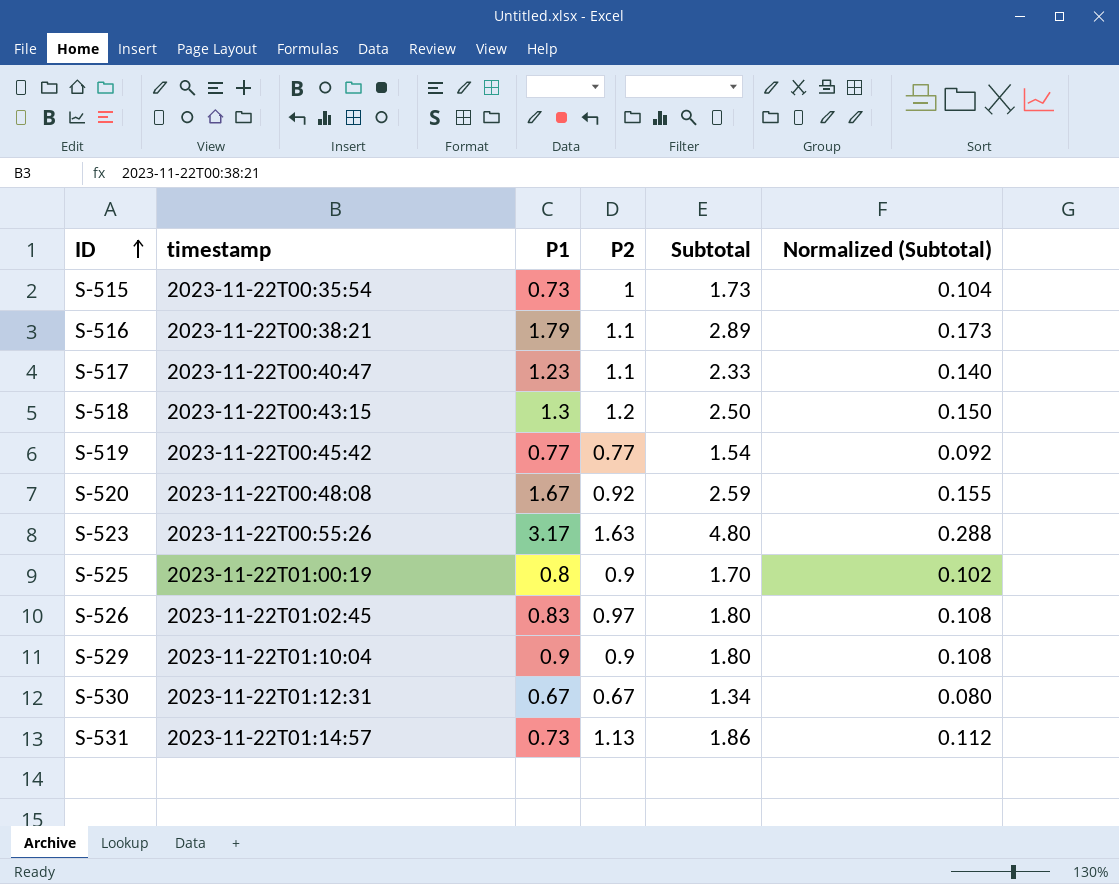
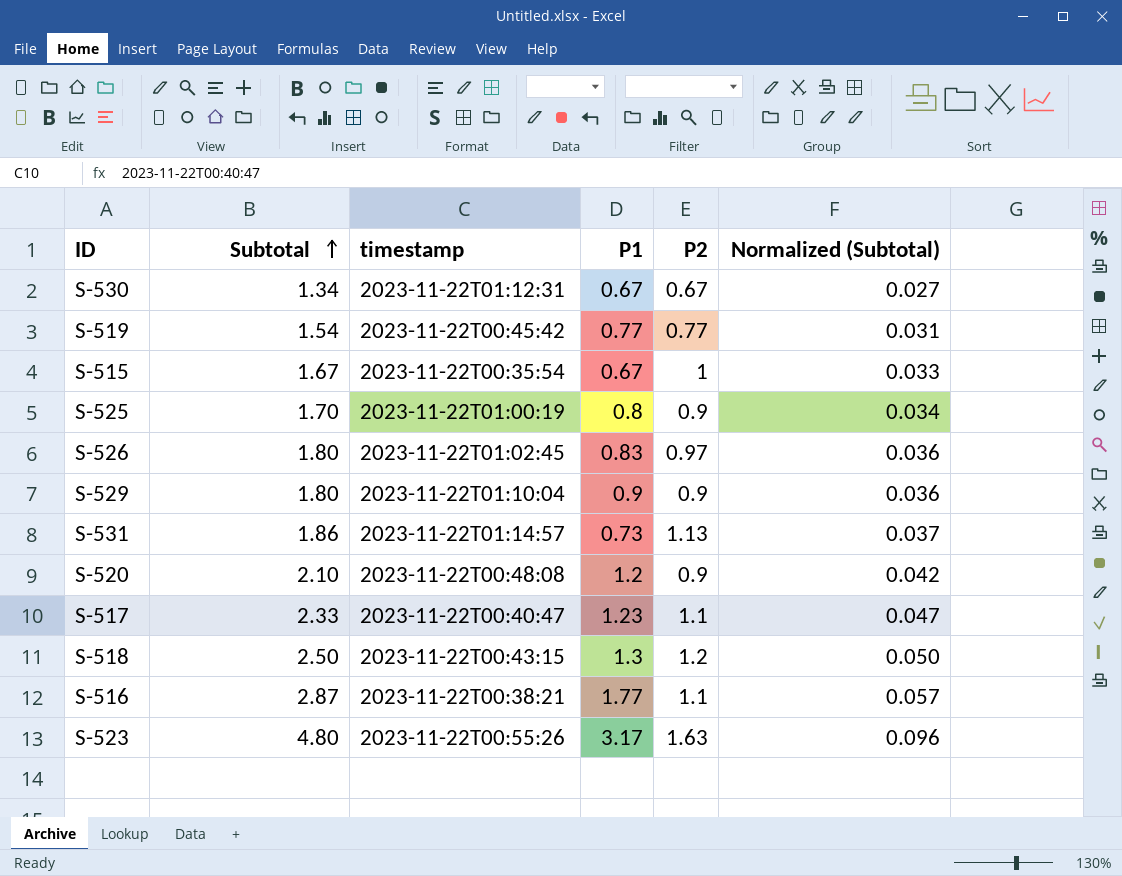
row order: ID ascending -> Subtotal ascending
column Subtotal | position: 5 -> 2
column Normalized (Subtotal) | formula: [Subtotal] * 0.06 -> [Subtotal] * 0.02
S-515 | Subtotal: 1.73 -> 1.67
S-515 | P1: 0.73 -> 0.67
S-520 | Subtotal: 2.59 -> 2.10
S-520 | P1: 1.67 -> 1.2
S-520 | P2: 0.92 -> 0.9
S-516 | Subtotal: 2.89 -> 2.87
S-516 | P1: 1.79 -> 1.77

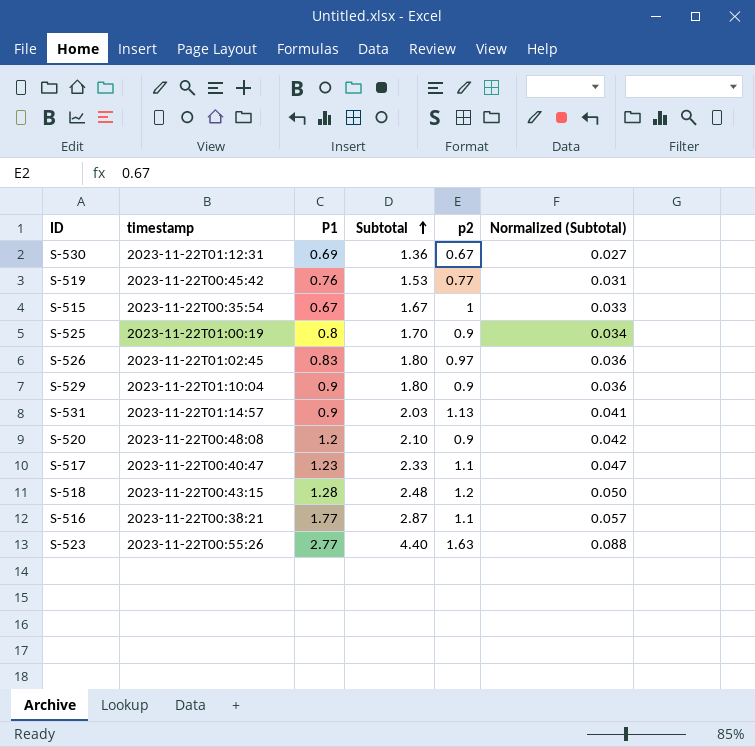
column Subtotal | position: 2 -> 4
column name: P2 -> p2
S-530 | P1: 0.67 -> 0.69
S-530 | Subtotal: 1.34 -> 1.36
S-519 | P1: 0.77 -> 0.76
S-519 | Subtotal: 1.54 -> 1.53
S-531 | P1: 0.73 -> 0.9
S-531 | Subtotal: 1.86 -> 2.03
S-531 | Normalized (Subtotal): 0.037 -> 0.041
S-518 | P1: 1.3 -> 1.28
S-518 | Subtotal: 2.50 -> 2.48
S-523 | P1: 3.17 -> 2.77
S-523 | Subtotal: 4.80 -> 4.40
S-523 | Normalized (Subtotal): 0.096 -> 0.088

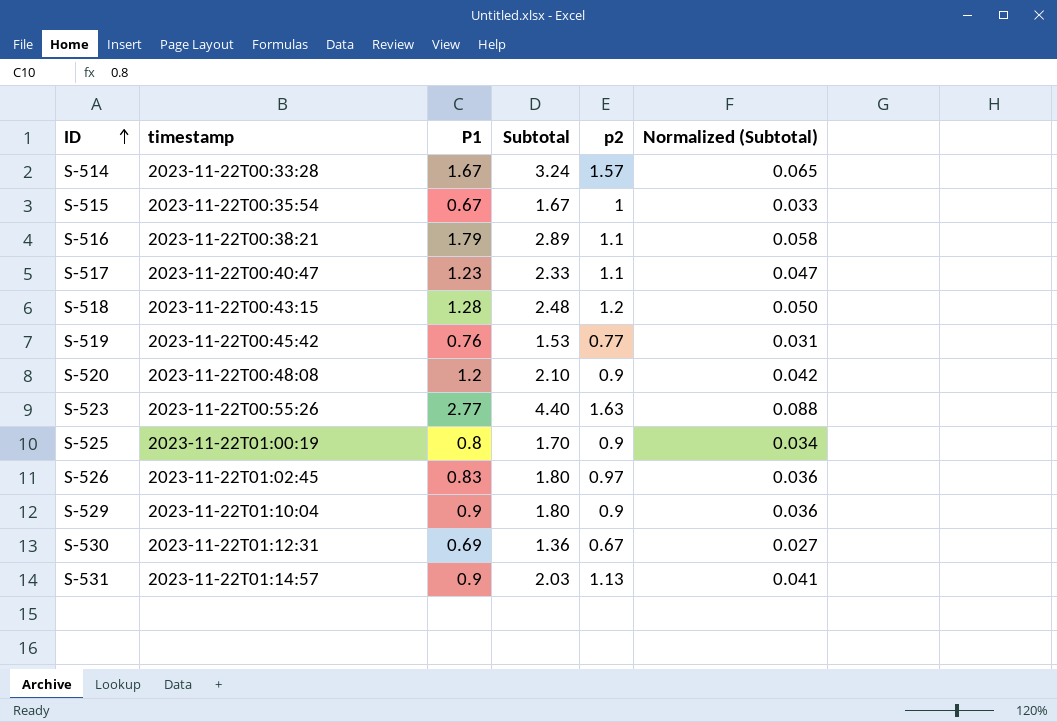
row order: Subtotal ascending -> ID ascending
row S-514: none -> 2023-11-22T00:33:28 | 1.67 | 3.24 | 1.57 | 0.065
S-516 | P1: 1.77 -> 1.79
S-516 | Subtotal: 2.87 -> 2.89
S-516 | Normalized (Subtotal): 0.057 -> 0.058

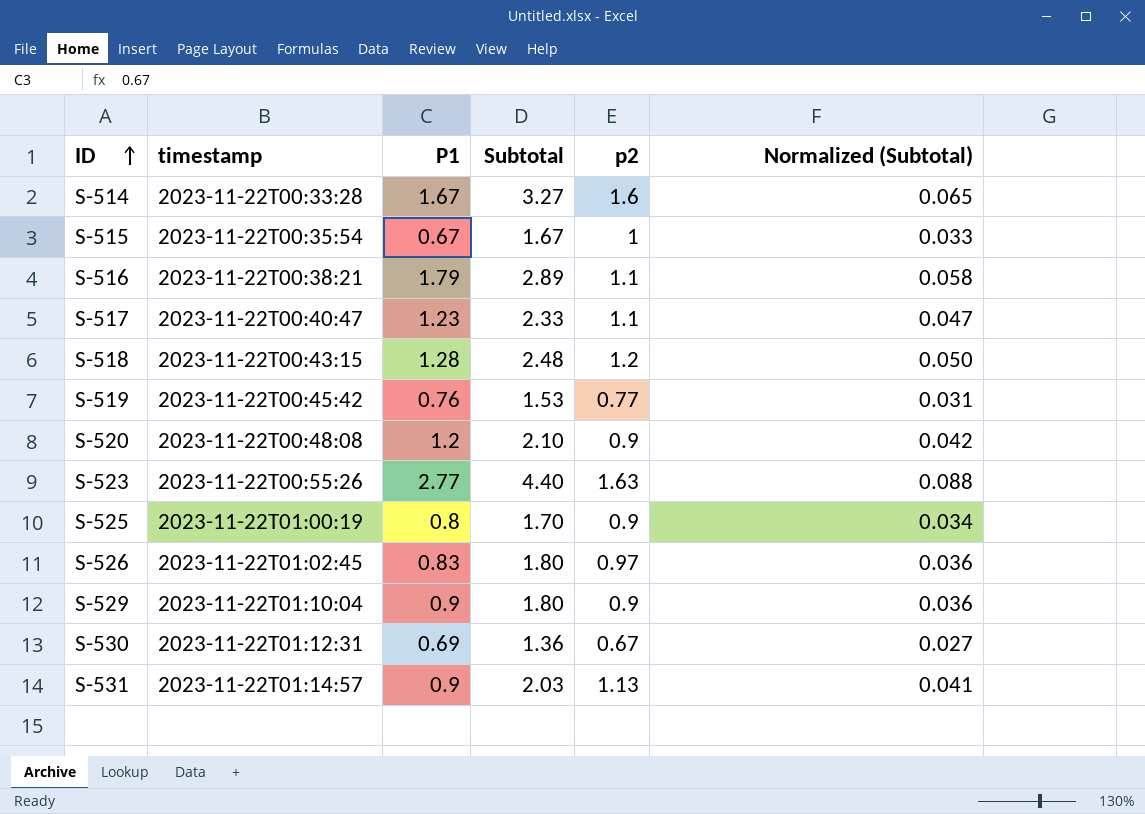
S-514 | Subtotal: 3.24 -> 3.27
S-514 | p2: 1.57 -> 1.6

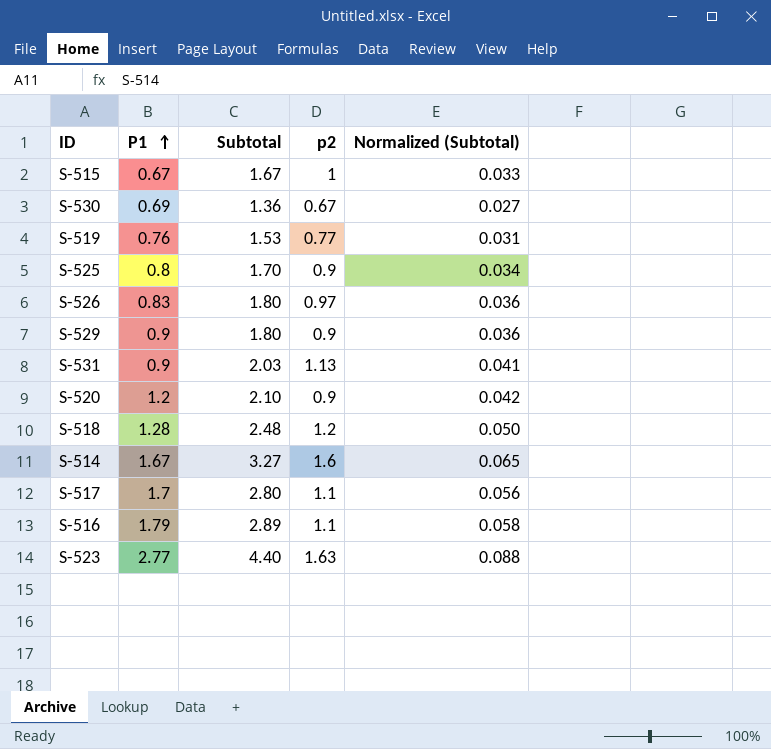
row order: ID ascending -> P1 ascending
column timestamp | position: 2 -> none
S-517 | P1: 1.23 -> 1.7
S-517 | Subtotal: 2.33 -> 2.80
S-517 | Normalized (Subtotal): 0.047 -> 0.056

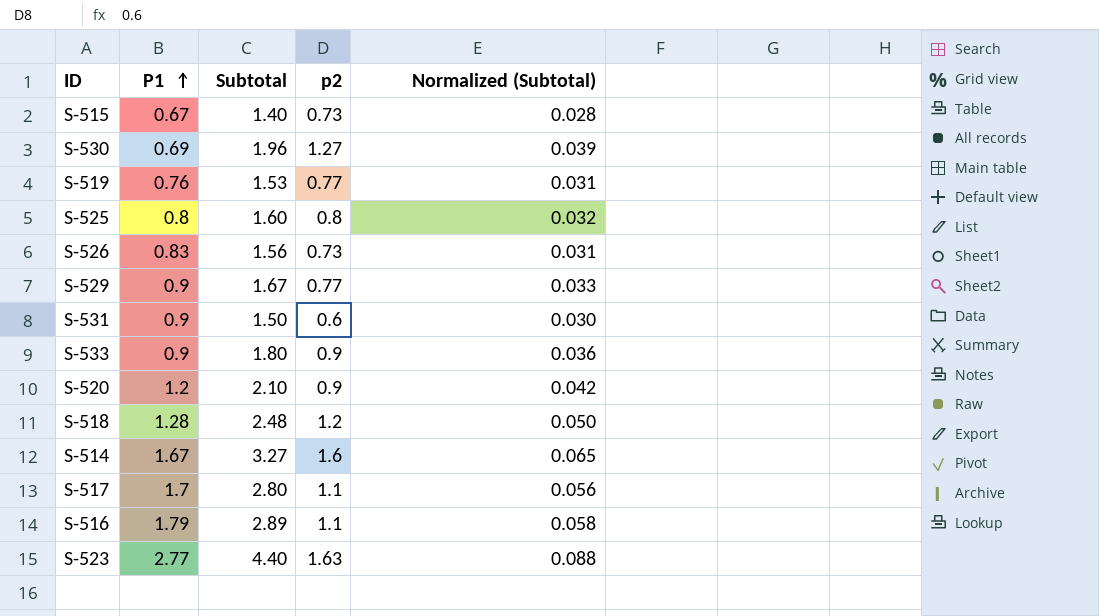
S-515 | Subtotal: 1.67 -> 1.40
S-515 | p2: 1 -> 0.73
S-515 | Normalized (Subtotal): 0.033 -> 0.028
S-530 | Subtotal: 1.36 -> 1.96
S-530 | p2: 0.67 -> 1.27
S-530 | Normalized (Subtotal): 0.027 -> 0.039
S-525 | Subtotal: 1.70 -> 1.60
S-525 | p2: 0.9 -> 0.8
S-525 | Normalized (Subtotal): 0.034 -> 0.032
S-526 | Subtotal: 1.80 -> 1.56
S-526 | p2: 0.97 -> 0.73
S-526 | Normalized (Subtotal): 0.036 -> 0.031
S-529 | Subtotal: 1.80 -> 1.67
S-529 | p2: 0.9 -> 0.77
S-529 | Normalized (Subtotal): 0.036 -> 0.033
S-531 | Subtotal: 2.03 -> 1.50
S-531 | p2: 1.13 -> 0.6
S-531 | Normalized (Subtotal): 0.041 -> 0.030
row S-533: none -> 0.9 | 1.80 | 0.9 | 0.036

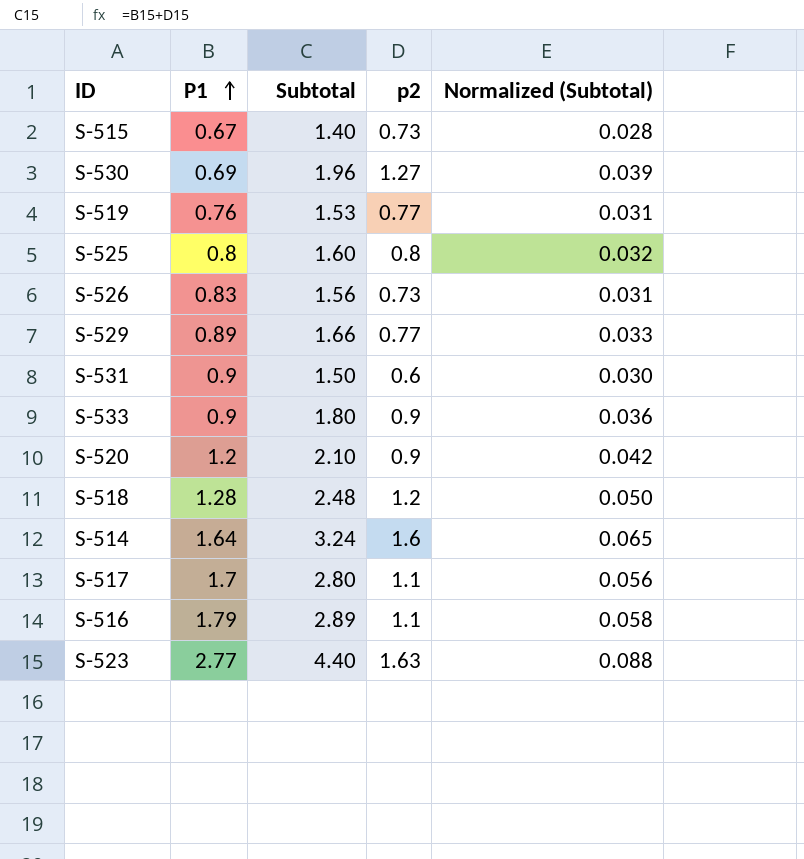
S-529 | P1: 0.9 -> 0.89
S-529 | Subtotal: 1.67 -> 1.66
S-514 | P1: 1.67 -> 1.64
S-514 | Subtotal: 3.27 -> 3.24

